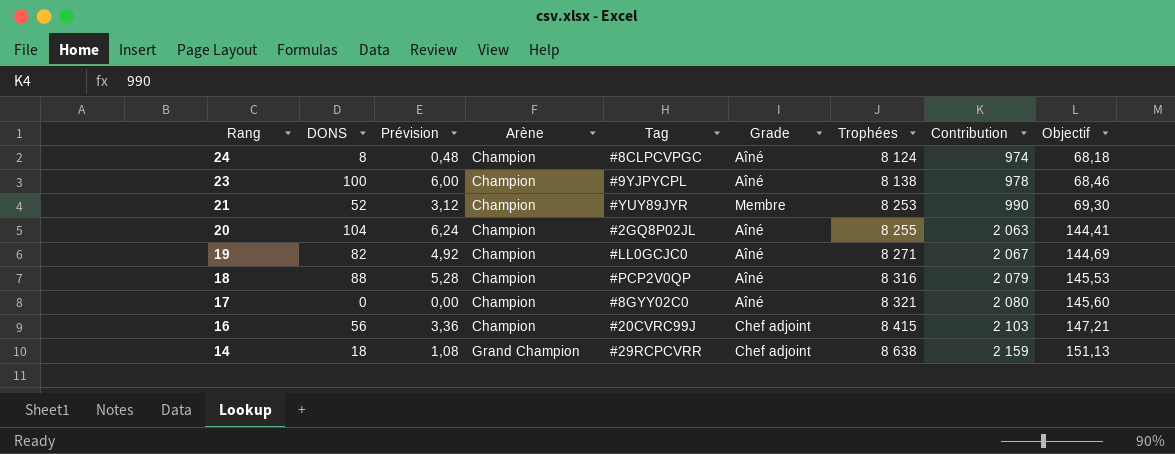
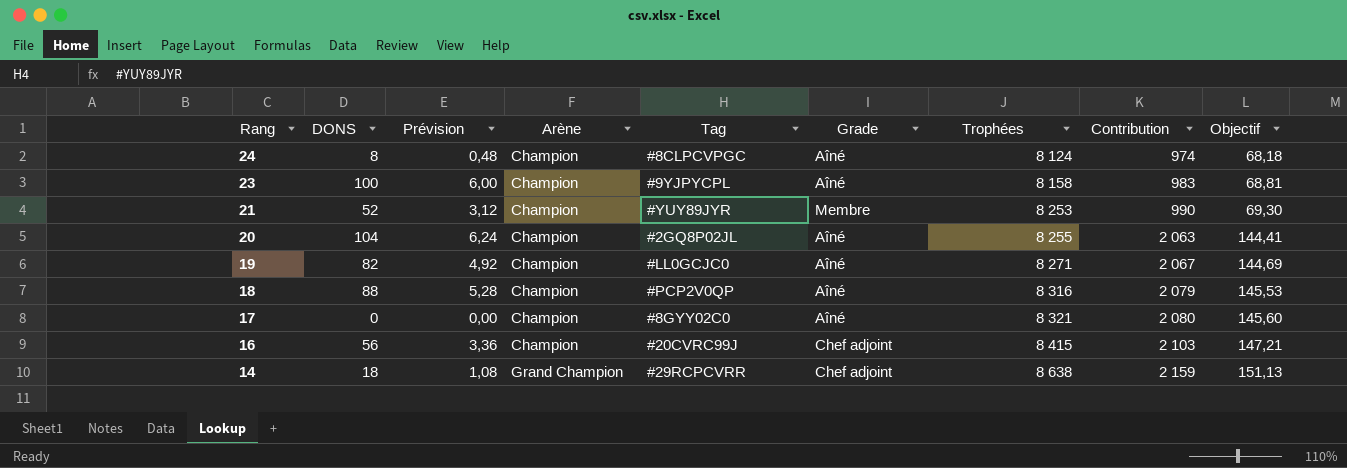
23 | Trophées: 8 138 -> 8 158
23 | Contribution: 978 -> 983
23 | Objectif: 68,46 -> 68,81

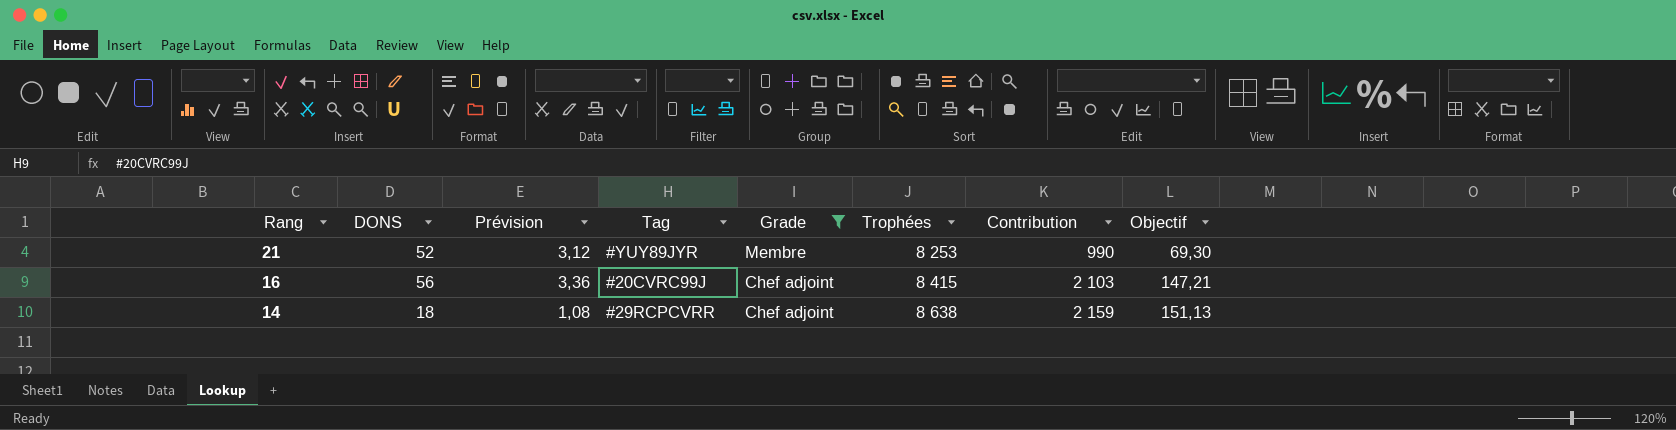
filter: none -> Grade != Aîné
column Arène | position: 4 -> none

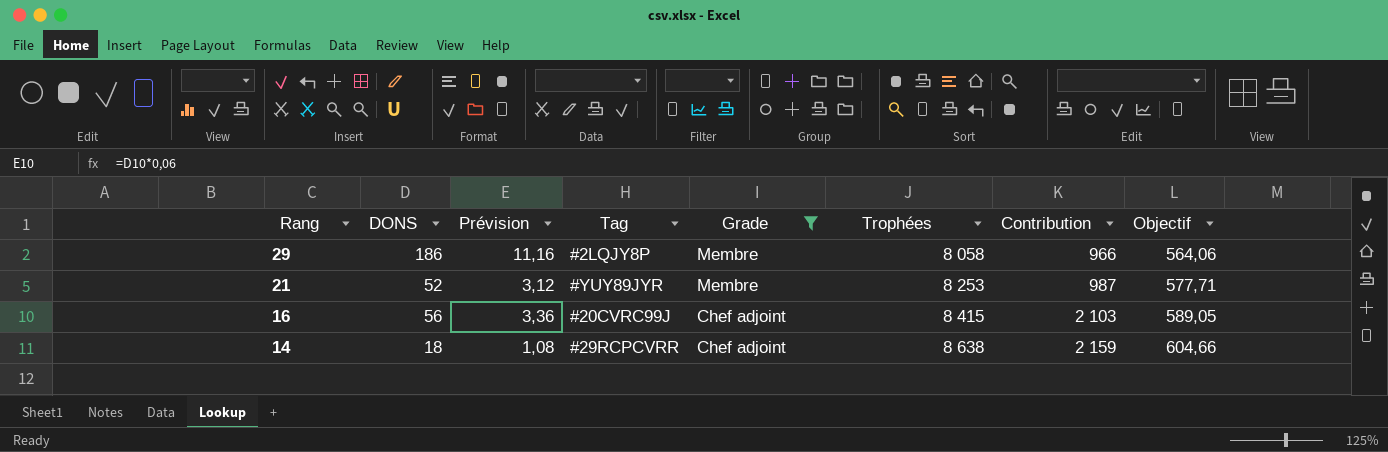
column Objectif | formula: [Contribution] * 0,07 -> [Trophées] * 0,07
row 29: none -> 186 | 11,16 | #2LQJY8P | Membre | 8 058 | 966 | 564,06
21 | Contribution: 990 -> 987

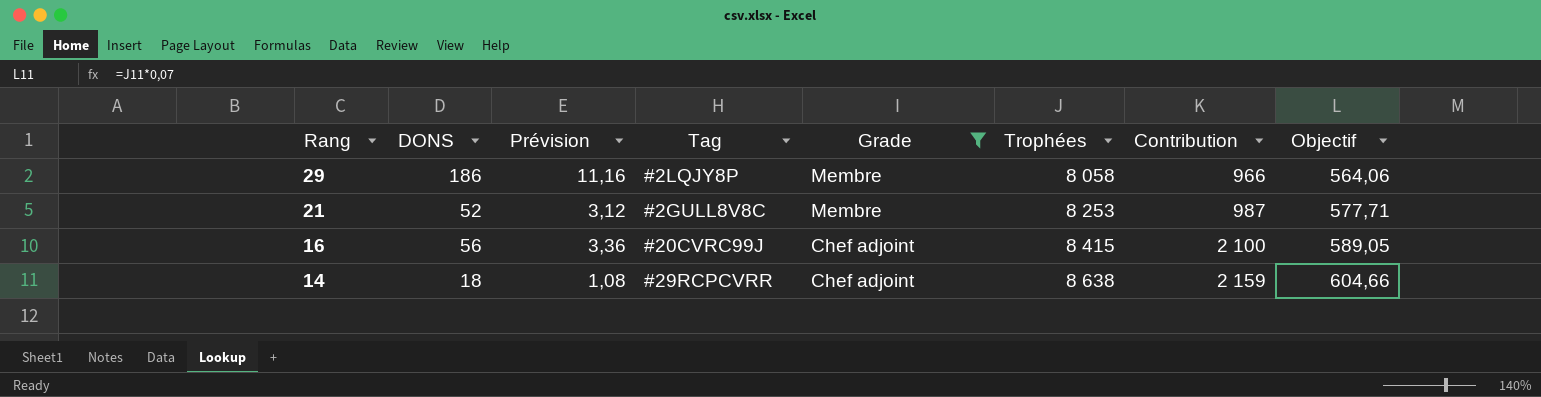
21 | Tag: #YUY89JYR -> #2GULL8V8C
16 | Contribution: 2 103 -> 2 100

